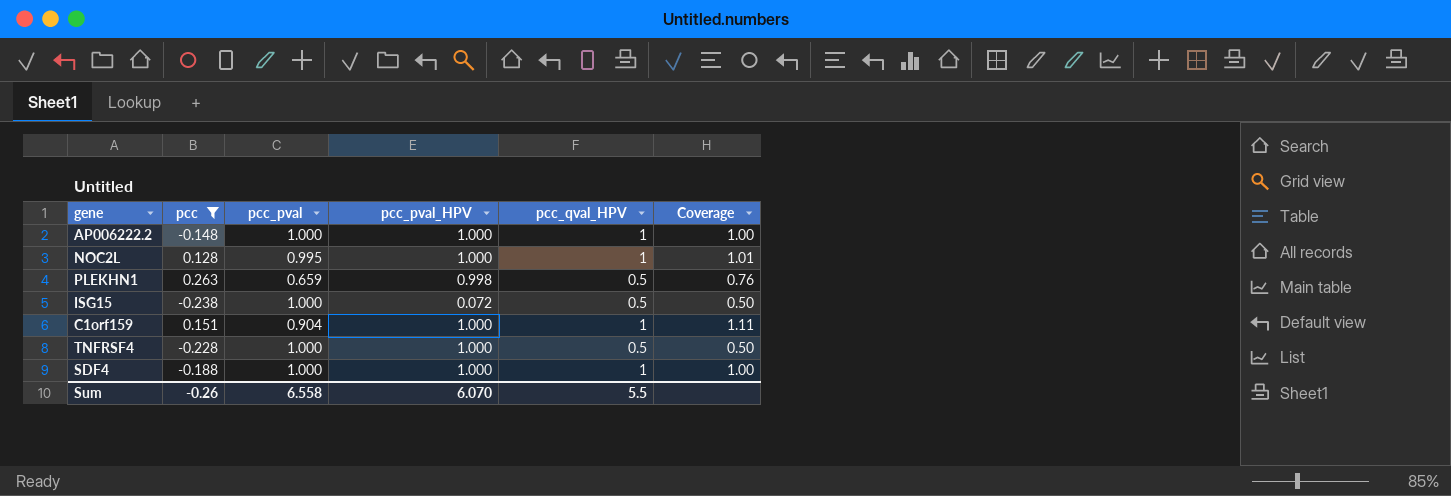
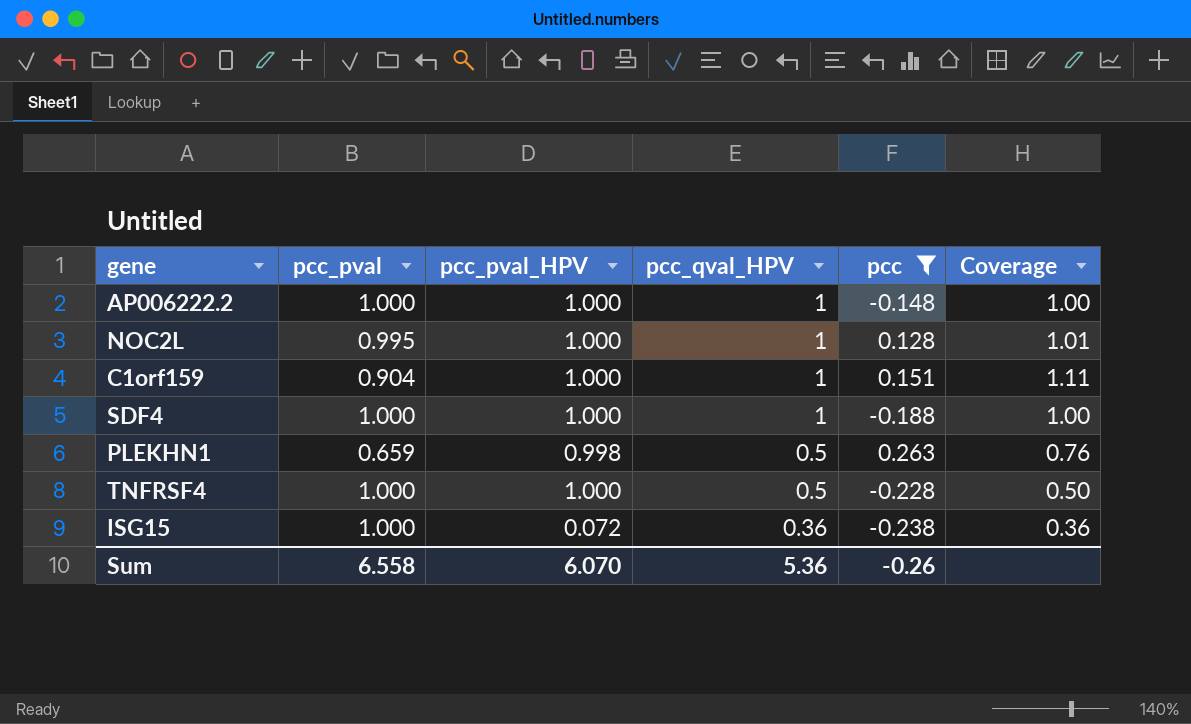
row order: none -> pcc_qval_HPV descending
column pcc | position: 2 -> 5
ISG15 | pcc_qval_HPV: 0.5 -> 0.36
ISG15 | Coverage: 0.50 -> 0.36
Sum | pcc_qval_HPV: 5.5 -> 5.36

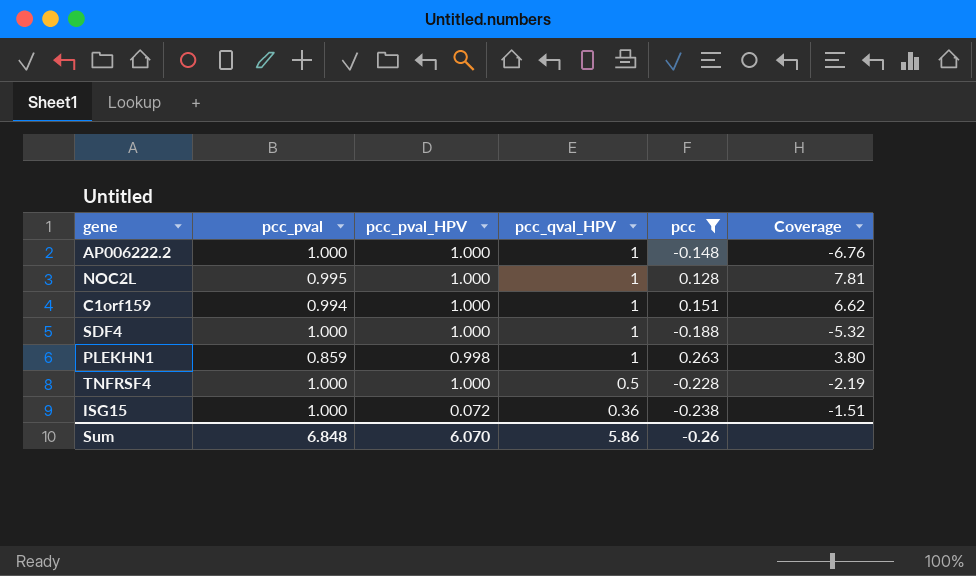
column Coverage | formula: [pcc_qval_HPV] / [pcc_pval] -> [pcc_qval_HPV] / [pcc]
C1orf159 | pcc_pval: 0.904 -> 0.994
PLEKHN1 | pcc_pval: 0.659 -> 0.859
PLEKHN1 | pcc_qval_HPV: 0.5 -> 1
Sum | pcc_pval: 6.558 -> 6.848
Sum | pcc_qval_HPV: 5.36 -> 5.86

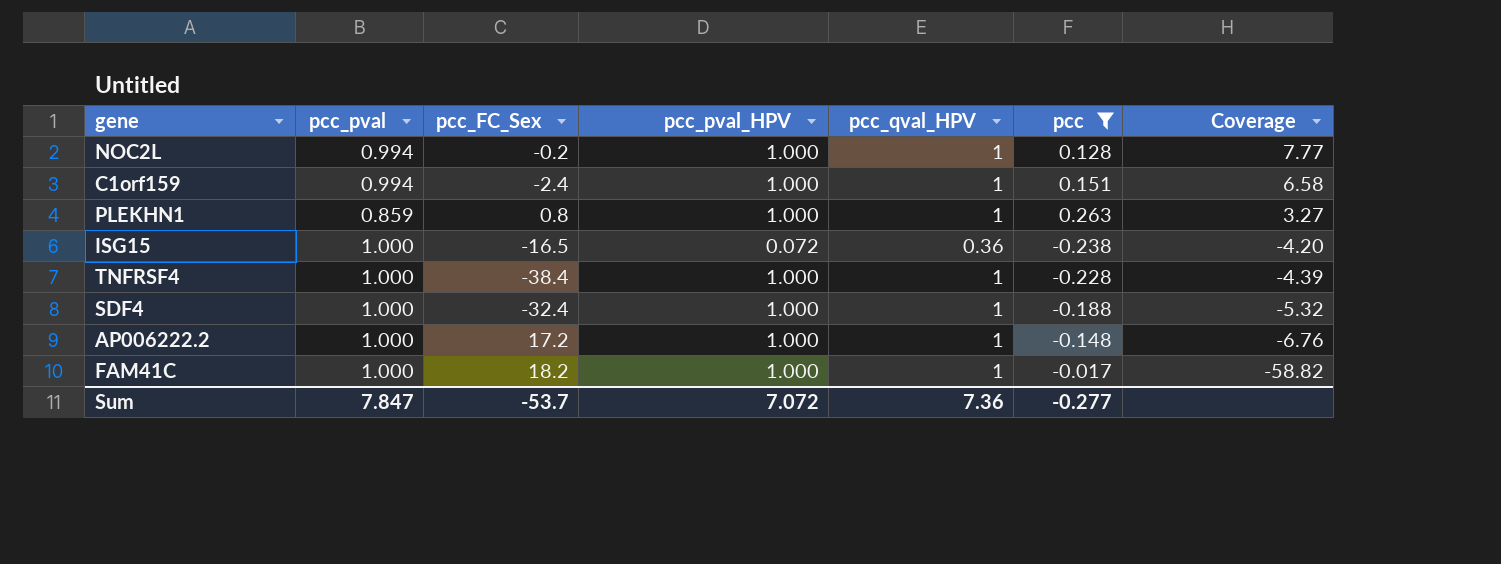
row order: pcc_qval_HPV descending -> Coverage descending
column pcc_FC_Sex | position: none -> 3
column Coverage | formula: [pcc_qval_HPV] / [pcc] -> [pcc_pval] / [pcc]
NOC2L | pcc_pval: 0.995 -> 0.994
PLEKHN1 | pcc_pval_HPV: 0.998 -> 1.000
TNFRSF4 | pcc_qval_HPV: 0.5 -> 1
row FAM41C: none -> 1.000 | 18.2 | 1.000 | 1 | -0.017 | -58.82
Sum | pcc_pval: 6.848 -> 7.847
Sum | pcc_pval_HPV: 6.070 -> 7.072
Sum | pcc_qval_HPV: 5.86 -> 7.36
Sum | pcc: -0.26 -> -0.277

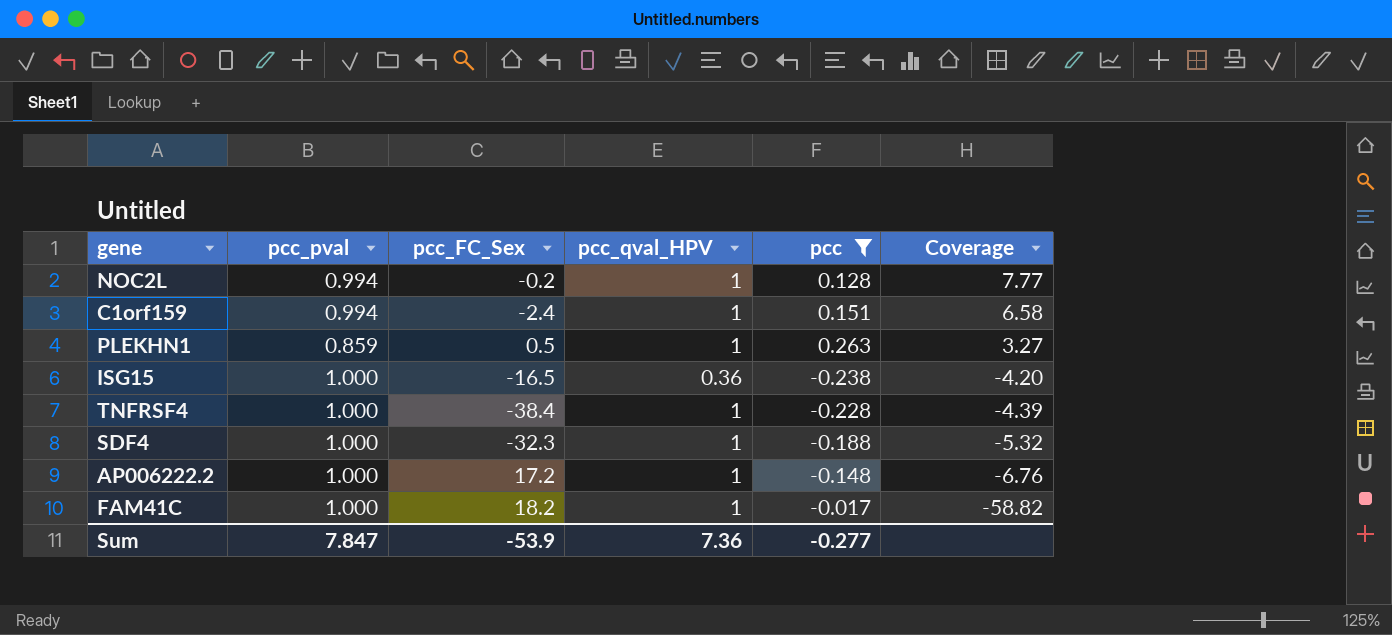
column pcc_pval_HPV | position: 4 -> none
PLEKHN1 | pcc_FC_Sex: 0.8 -> 0.5
SDF4 | pcc_FC_Sex: -32.4 -> -32.3
Sum | pcc_FC_Sex: -53.7 -> -53.9

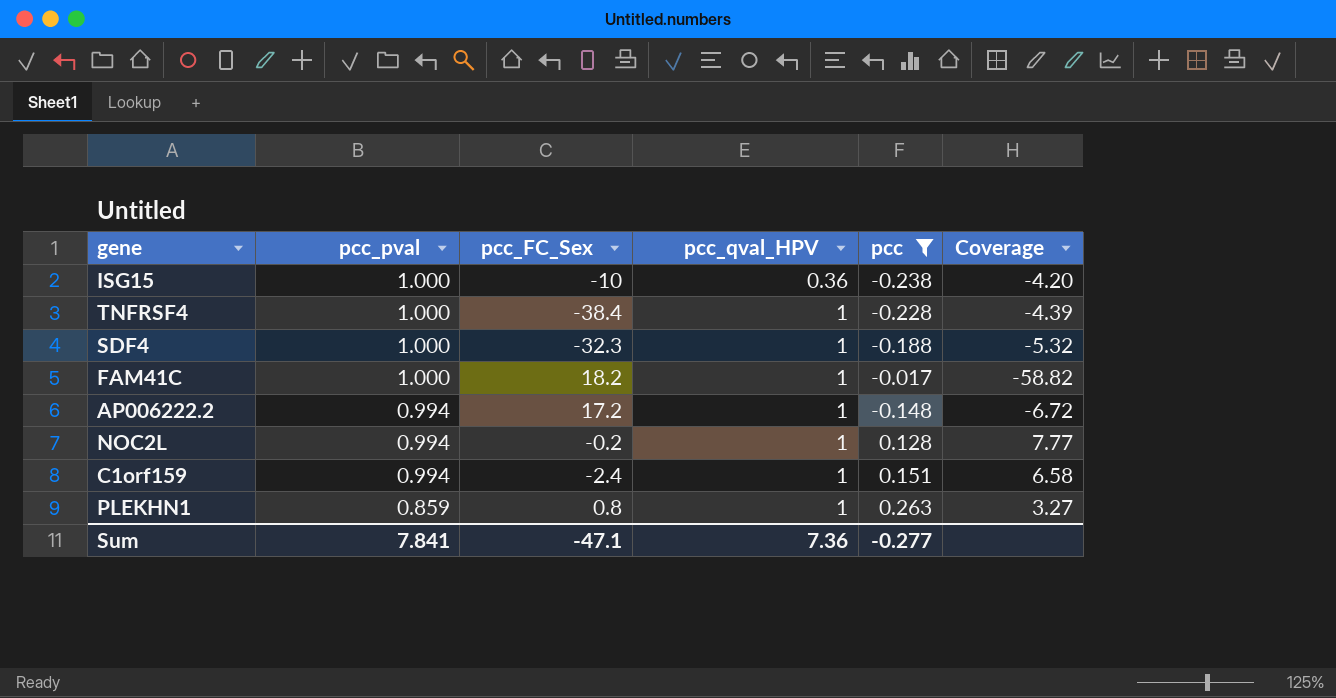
row order: Coverage descending -> pcc_pval descending
ISG15 | pcc_FC_Sex: -16.5 -> -10
AP006222.2 | pcc_pval: 1.000 -> 0.994
AP006222.2 | Coverage: -6.76 -> -6.72
PLEKHN1 | pcc_FC_Sex: 0.5 -> 0.8
Sum | pcc_pval: 7.847 -> 7.841
Sum | pcc_FC_Sex: -53.9 -> -47.1

